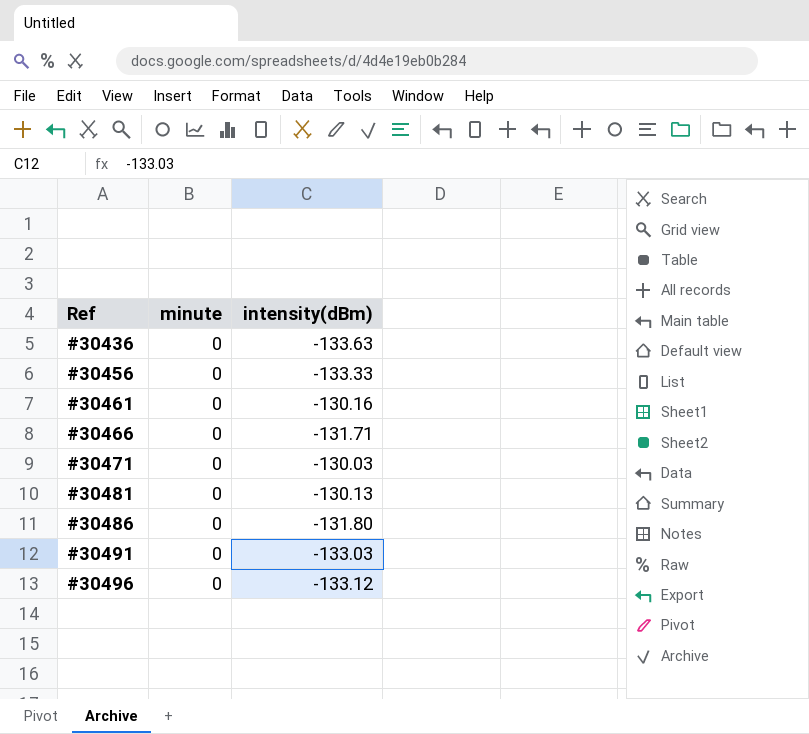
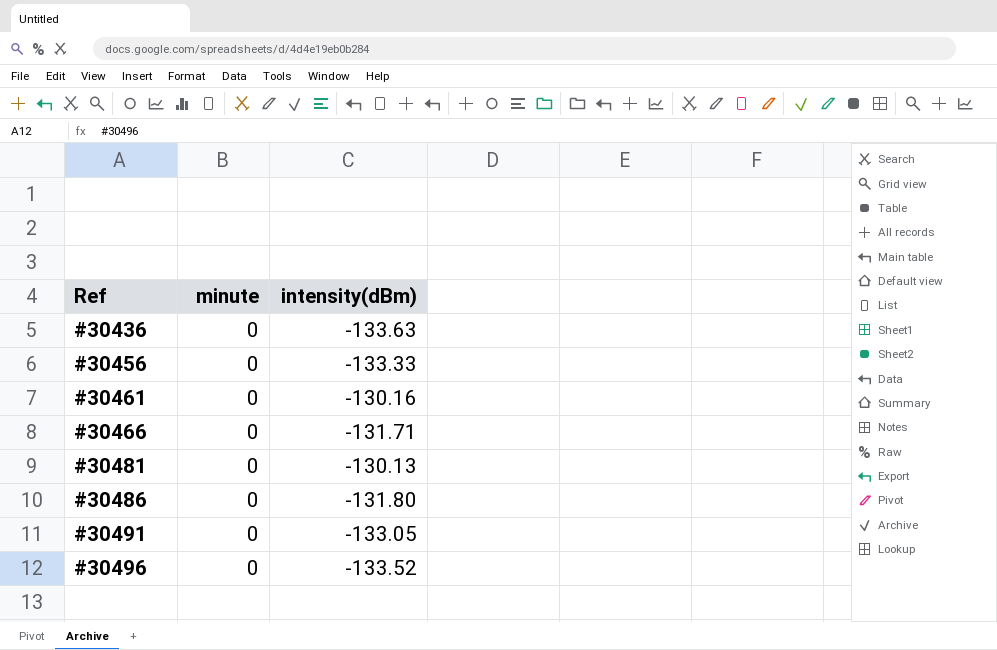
row #30471: 0 | -130.03 -> none
#30491 | intensity(dBm): -133.03 -> -133.05
#30496 | intensity(dBm): -133.12 -> -133.52

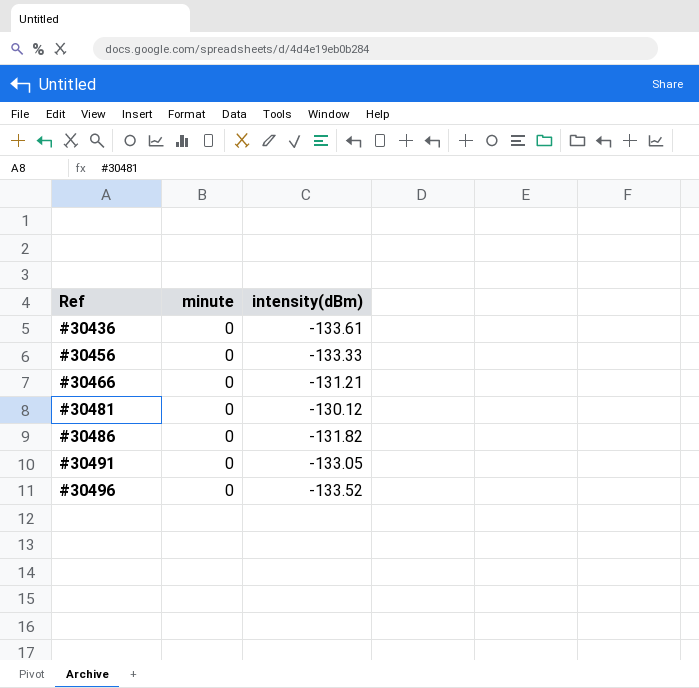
row #30461: 0 | -130.16 -> none
#30436 | intensity(dBm): -133.63 -> -133.61
#30466 | intensity(dBm): -131.71 -> -131.21
#30481 | intensity(dBm): -130.13 -> -130.12
#30486 | intensity(dBm): -131.80 -> -131.82

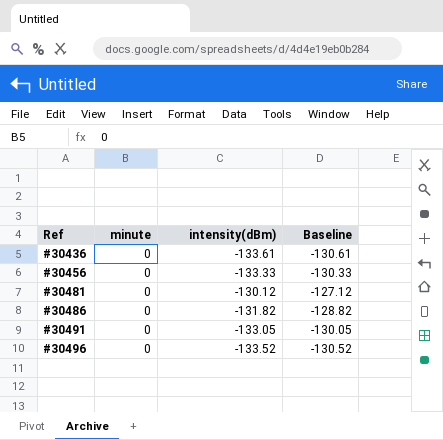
column Baseline | formula: none -> [intensity(dBm)] + 3
row #30466: 0 | -131.21 -> none

